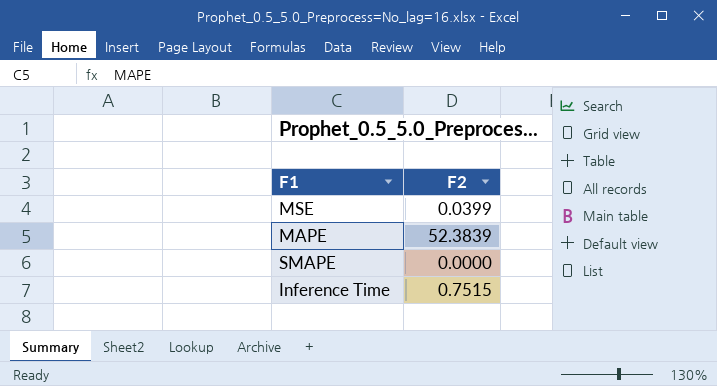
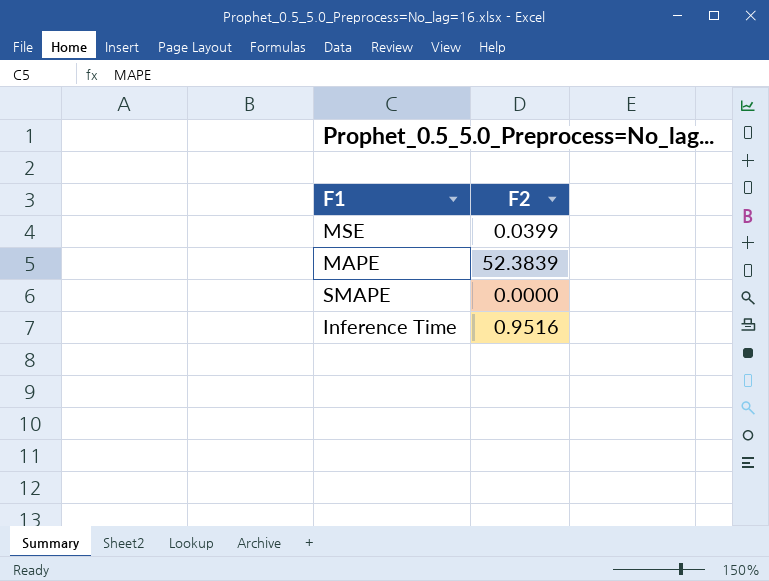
Inference Time | F2: 0.7515 -> 0.9516

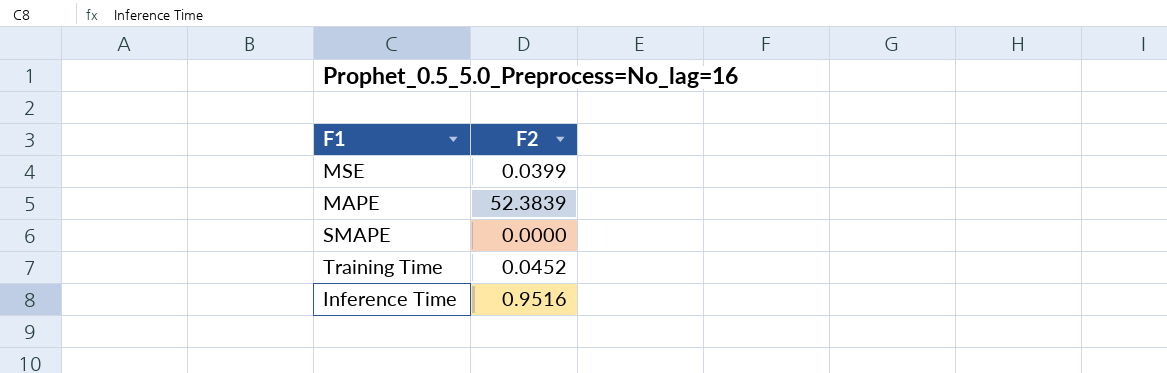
row Training Time: none -> 0.0452

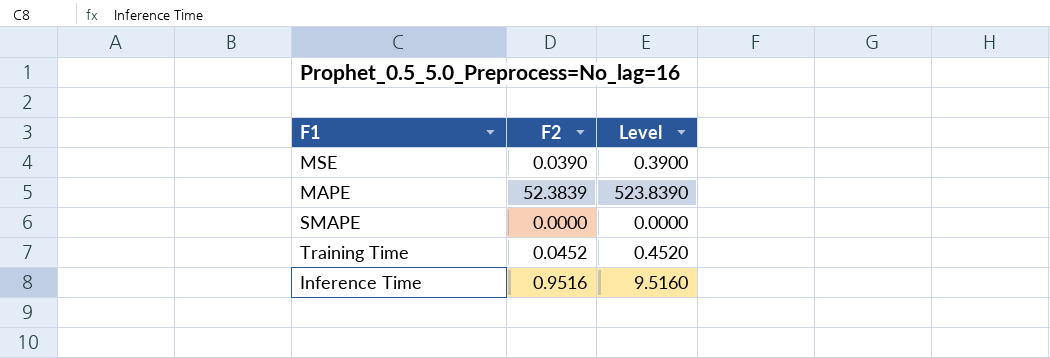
column Level | formula: none -> [F2] * 10
MSE | F2: 0.0399 -> 0.0390

